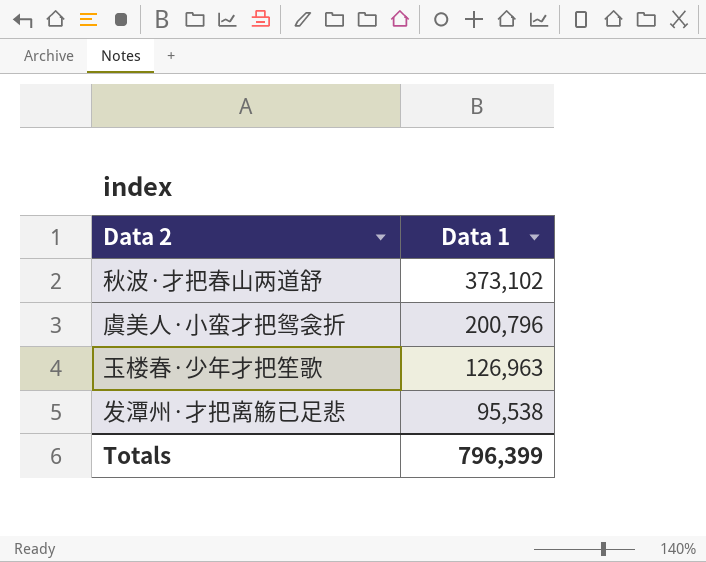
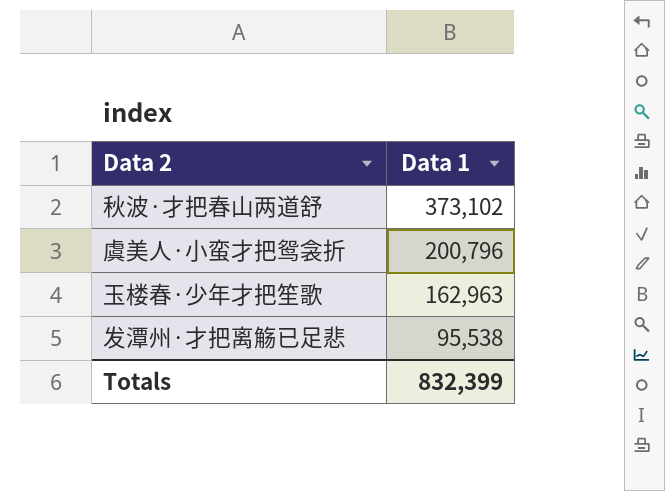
玉楼春·少年才把笙歌 | Data 1: 126,963 -> 162,963
Totals | Data 1: 796,399 -> 832,399

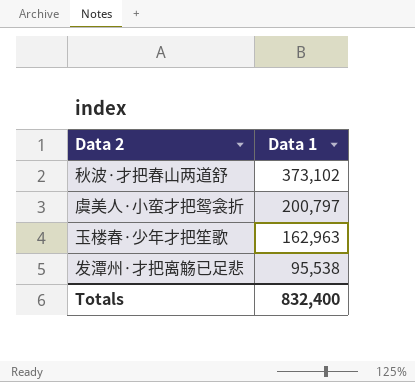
虞美人·小蛮才把鸳衾折 | Data 1: 200,796 -> 200,797
Totals | Data 1: 832,399 -> 832,400

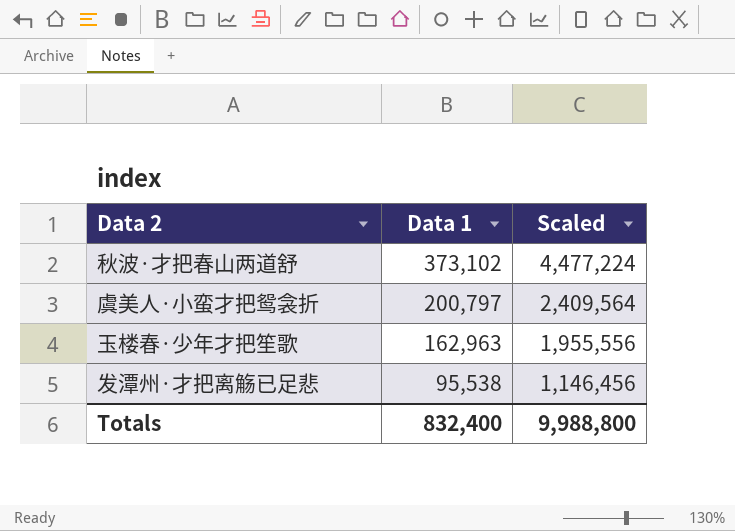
column Scaled | formula: none -> [Data 1] * 12

